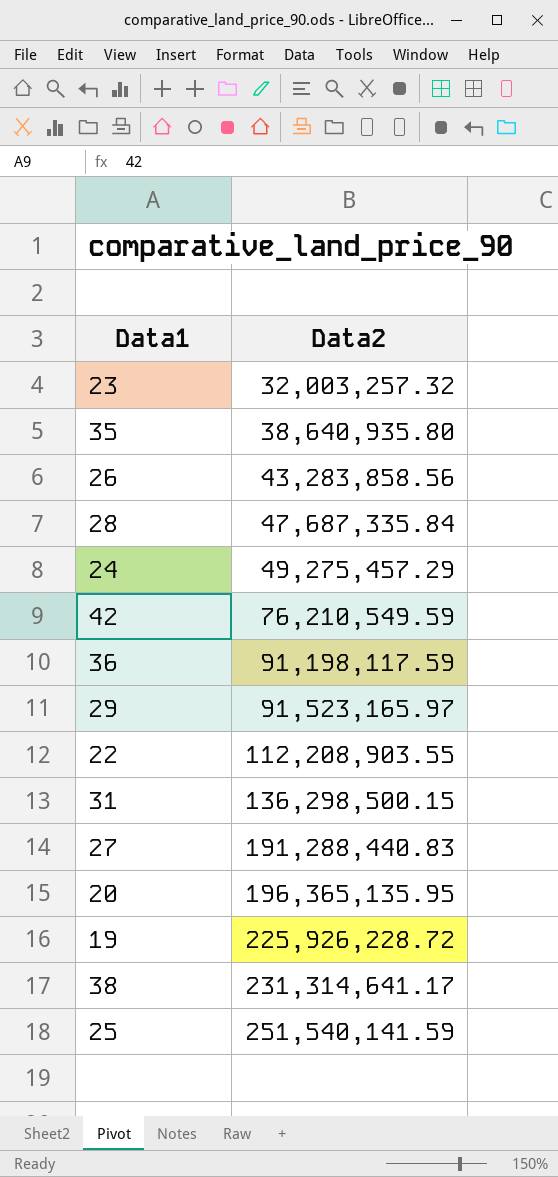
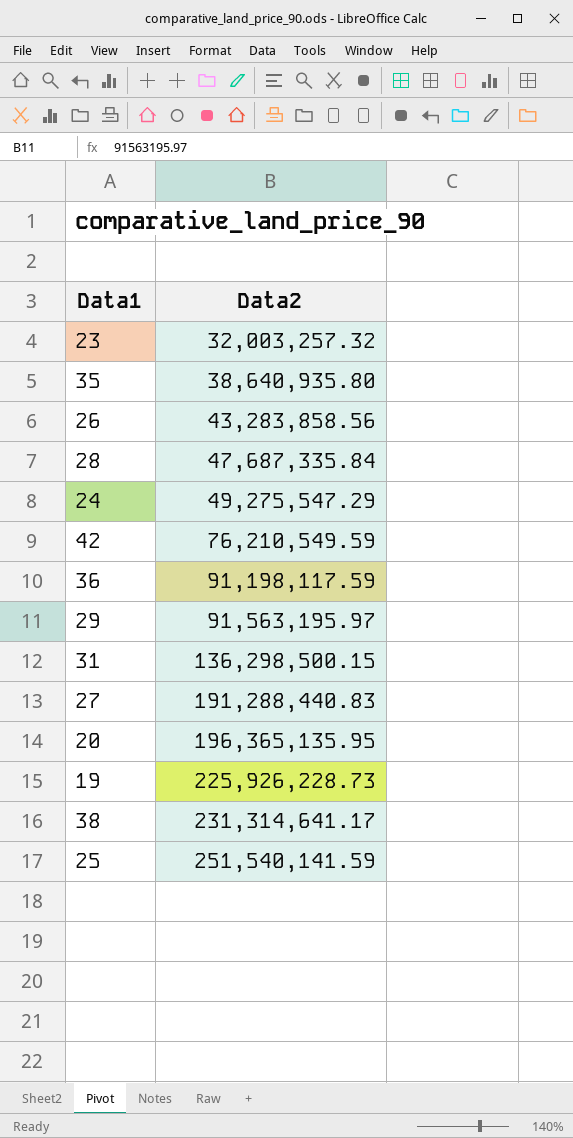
row 22: 112,208,903.55 -> none
24 | Data2: 49,275,457.29 -> 49,275,547.29
29 | Data2: 91,523,165.97 -> 91,563,195.97
19 | Data2: 225,926,228.72 -> 225,926,228.73

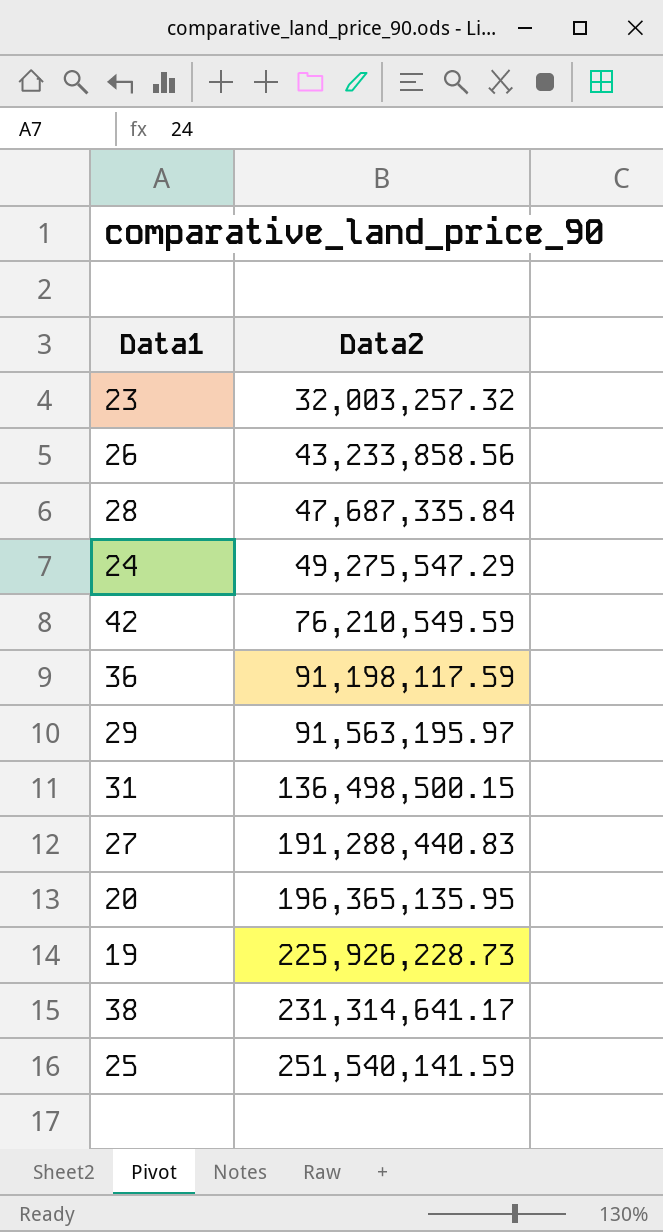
row 35: 38,640,935.80 -> none
26 | Data2: 43,283,858.56 -> 43,233,858.56
31 | Data2: 136,298,500.15 -> 136,498,500.15

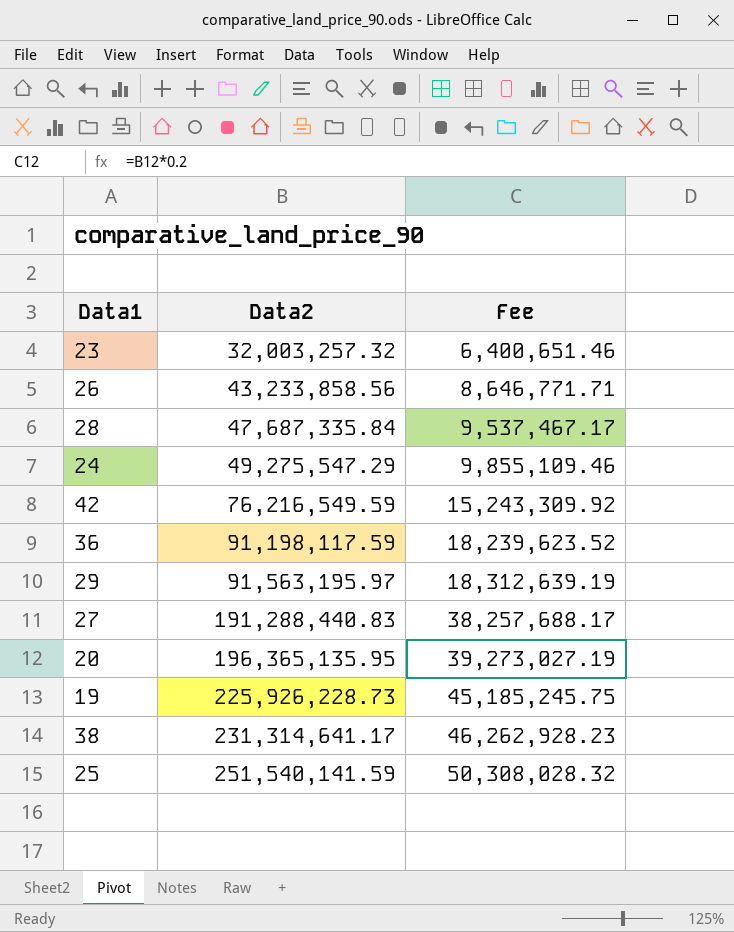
column Fee | formula: none -> [Data2] * 0.2
row 31: 136,498,500.15 -> none
42 | Data2: 76,210,549.59 -> 76,216,549.59

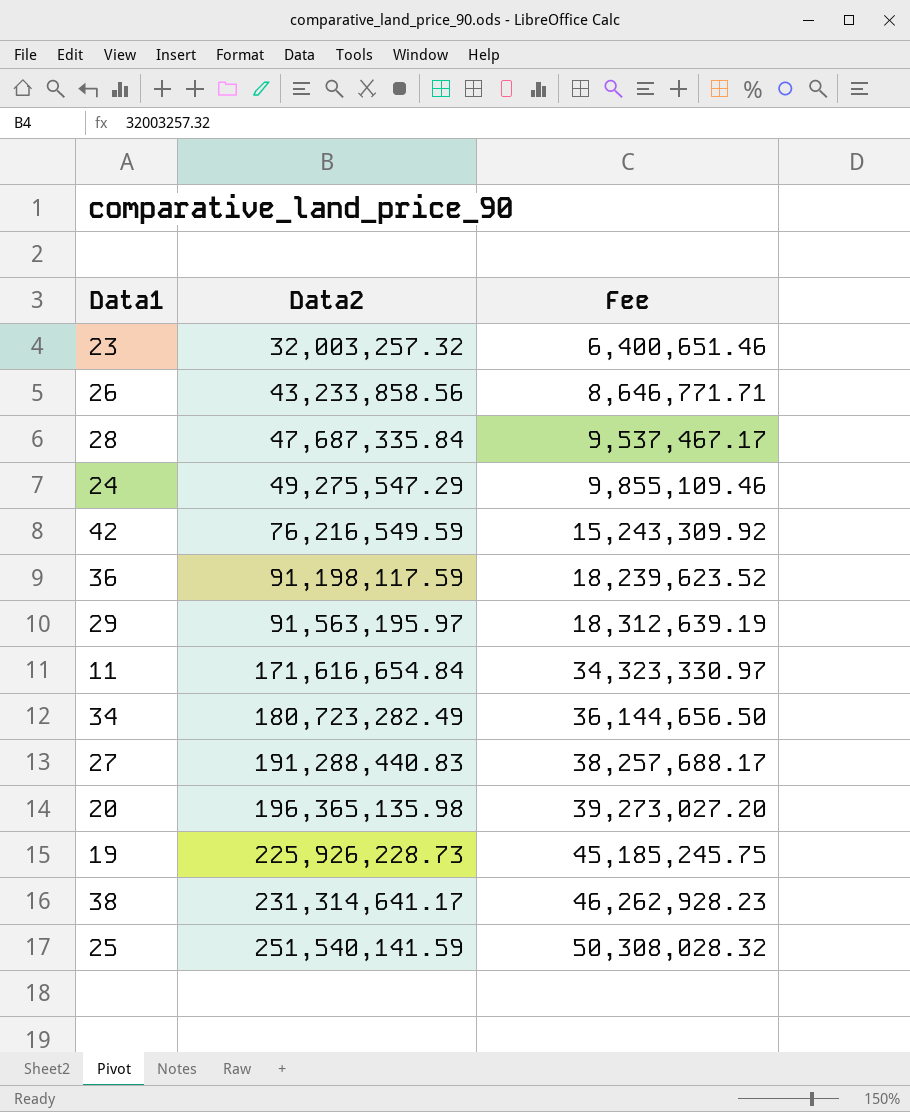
row 11: none -> 171,616,654.84 | 34,323,330.97
row 34: none -> 180,723,282.49 | 36,144,656.50
20 | Data2: 196,365,135.95 -> 196,365,135.98
20 | Fee: 39,273,027.19 -> 39,273,027.20

